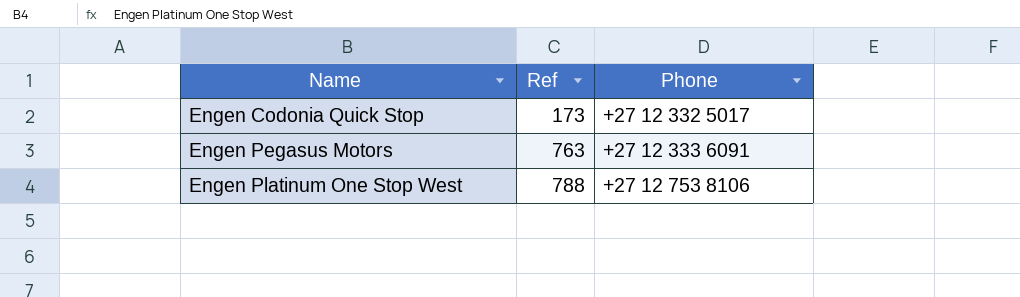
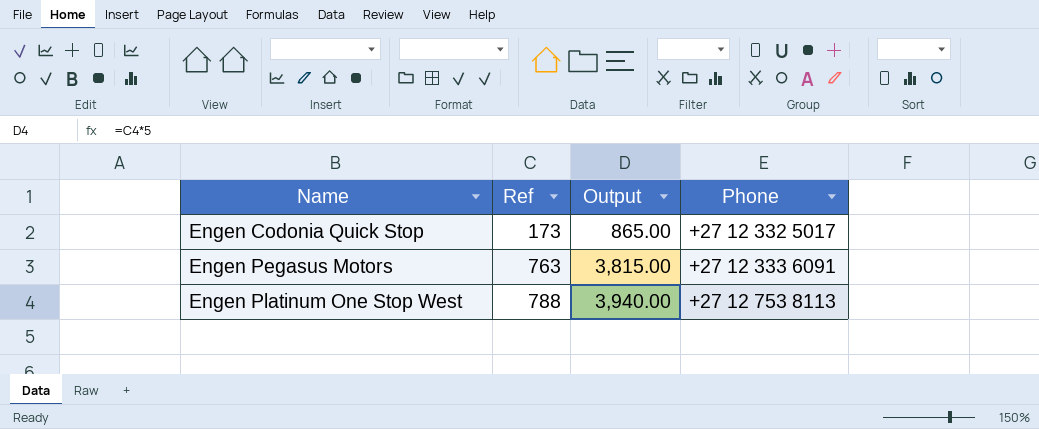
column Output | formula: none -> [Ref] * 5
Engen Platinum One Stop West | Phone: +27 12 753 8106 -> +27 12 753 8113

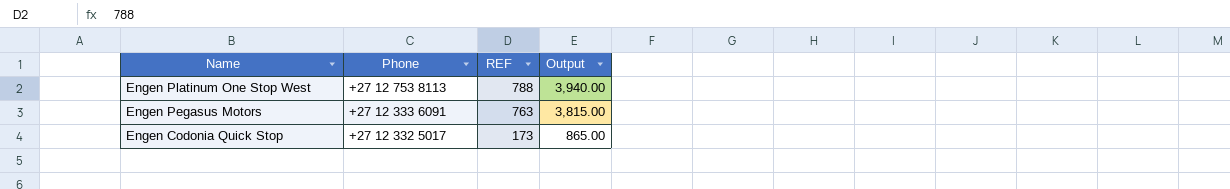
row order: Name ascending -> Name descending
column Phone | position: 4 -> 2
column name: Ref -> REF

